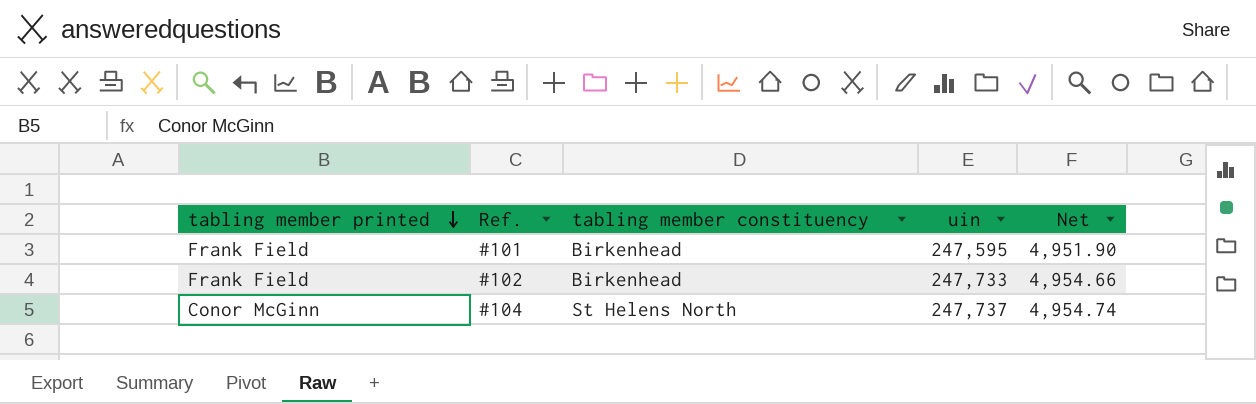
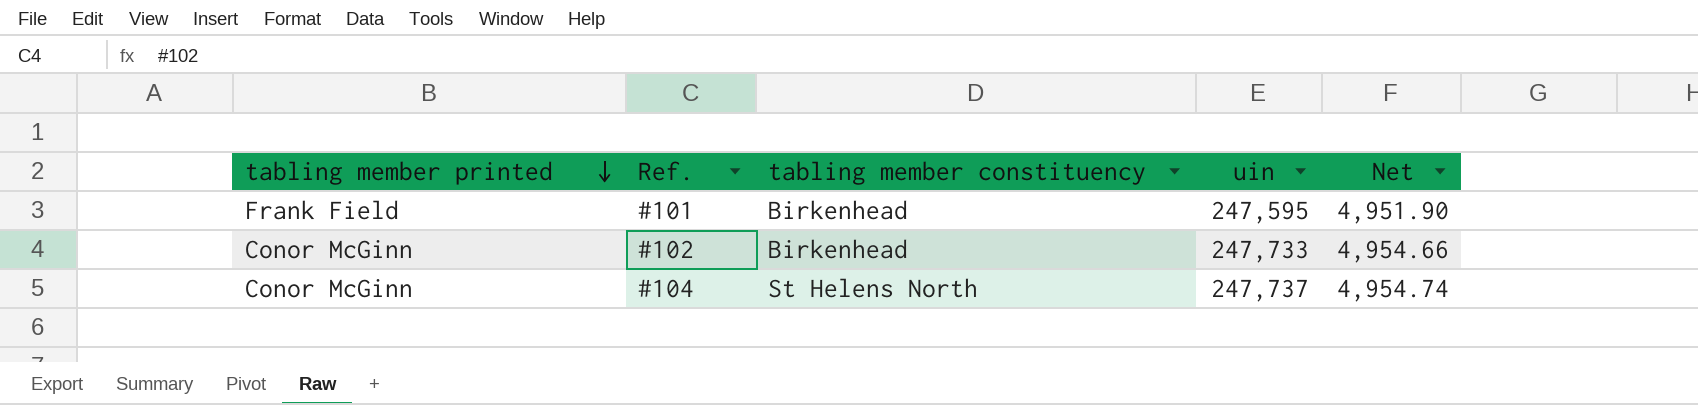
#102 | tabling member printed: Frank Field -> Conor McGinn

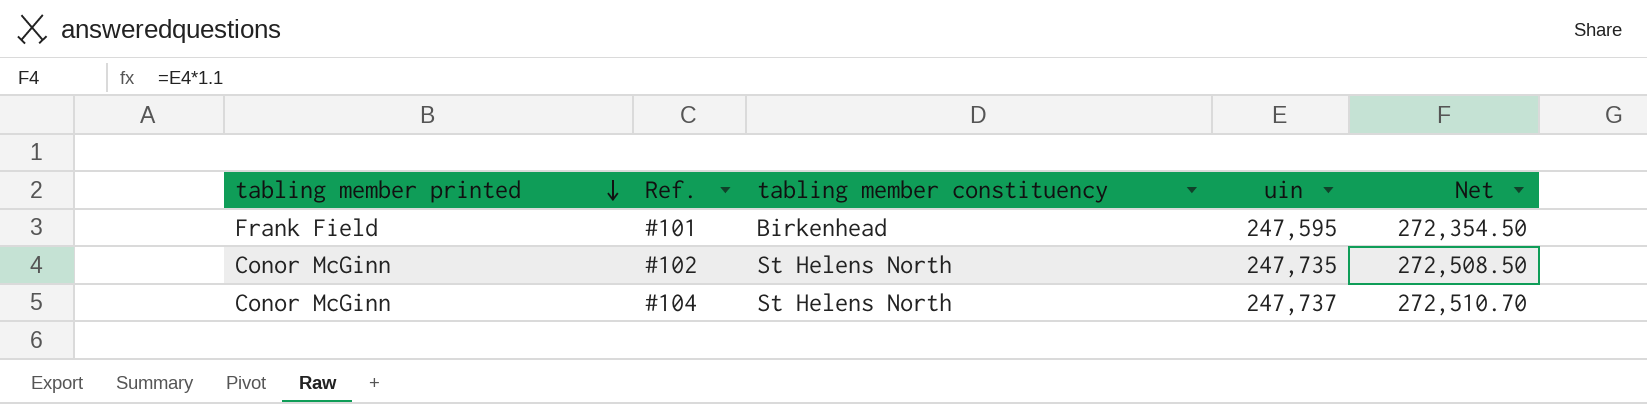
column Net | formula: [uin] * 0.02 -> [uin] * 1.1
#102 | tabling member constituency: Birkenhead -> St Helens North
#102 | uin: 247,733 -> 247,735

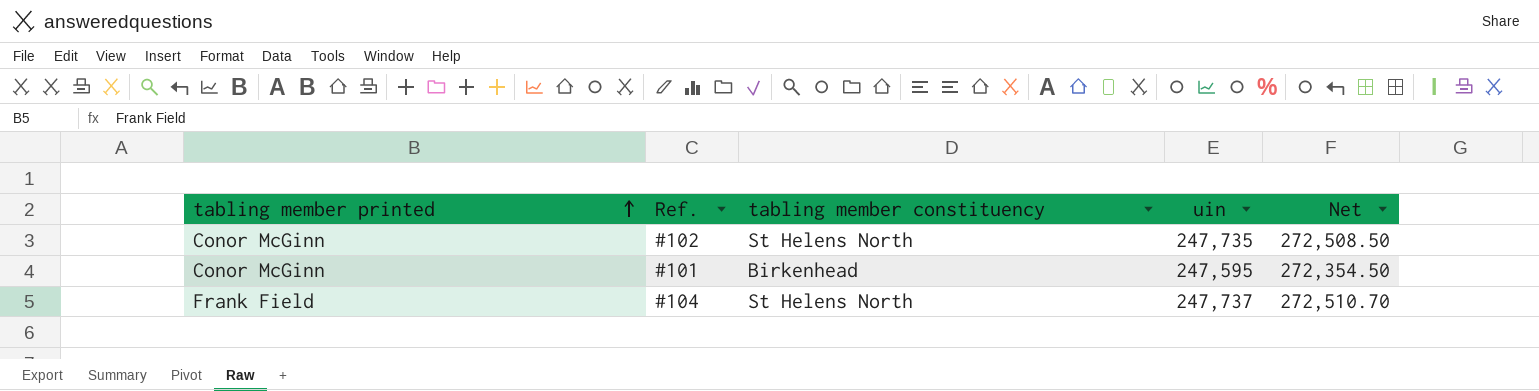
row order: tabling member printed descending -> tabling member printed ascending
#101 | tabling member printed: Frank Field -> Conor McGinn
#104 | tabling member printed: Conor McGinn -> Frank Field

